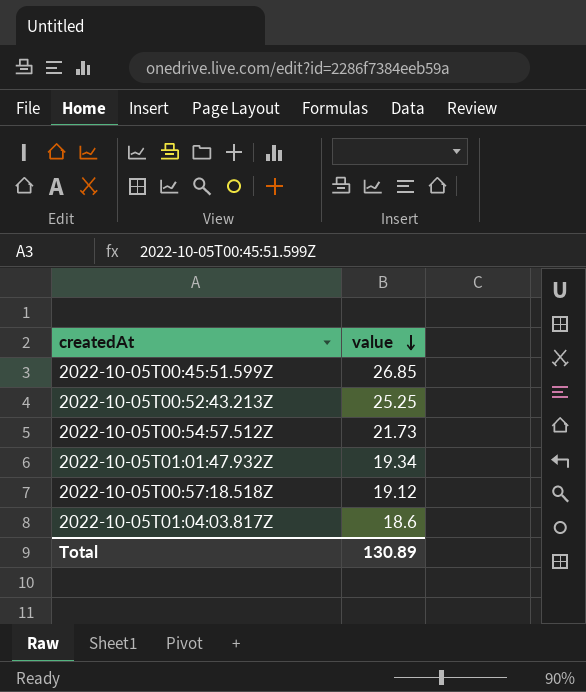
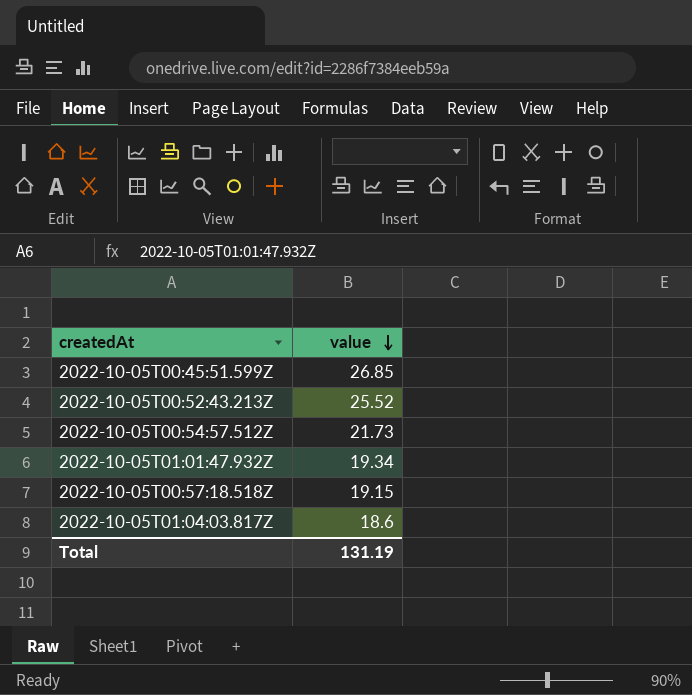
2022-10-05T00:52:43.213Z | value: 25.25 -> 25.52
2022-10-05T00:57:18.518Z | value: 19.12 -> 19.15
Total | value: 130.89 -> 131.19

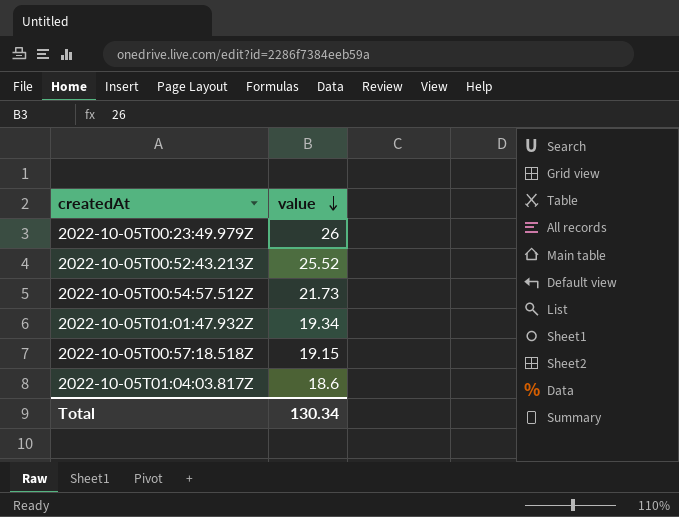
row 2022-10-05T00:45:51.599Z: 26.85 -> none
row 2022-10-05T00:23:49.979Z: none -> 26
Total | value: 131.19 -> 130.34

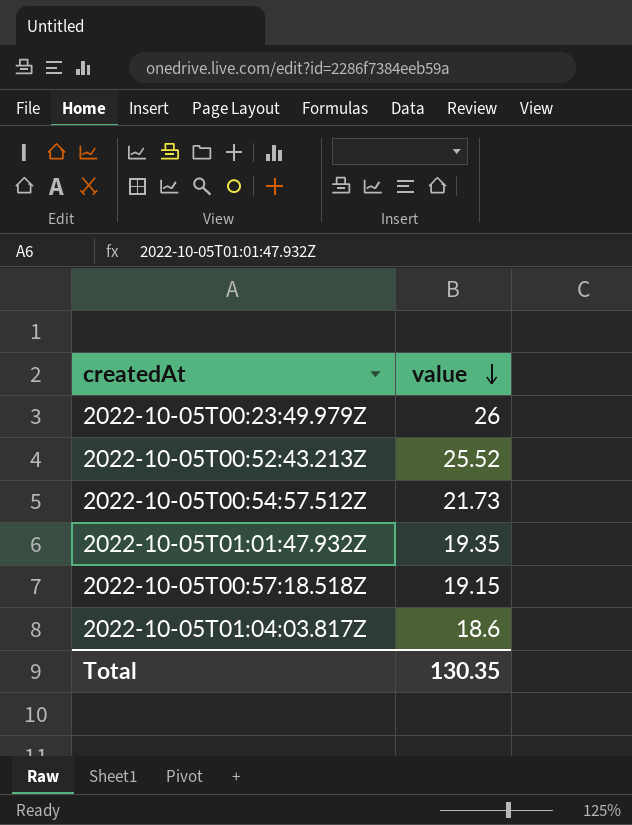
2022-10-05T01:01:47.932Z | value: 19.34 -> 19.35
Total | value: 130.34 -> 130.35

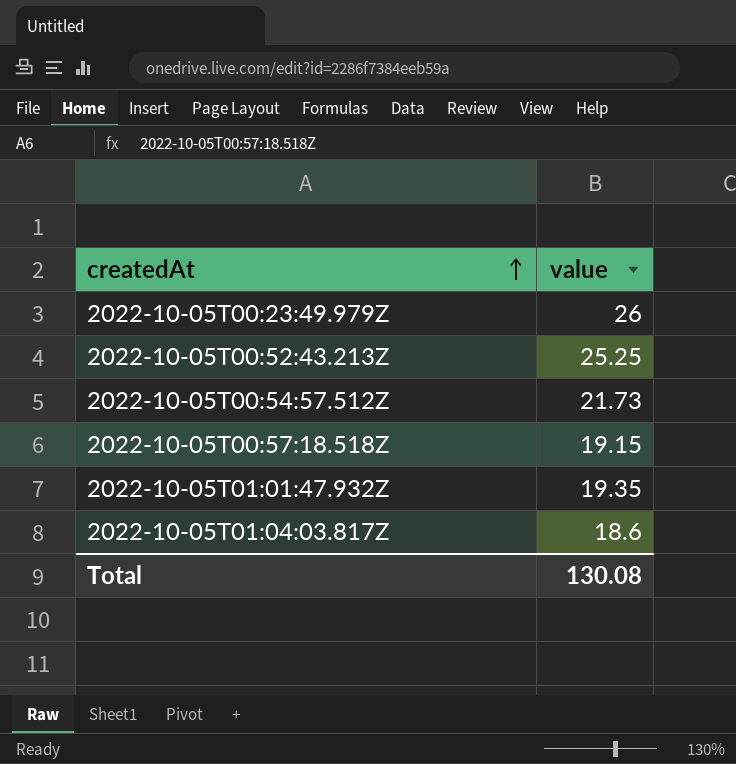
row order: value descending -> createdAt ascending
2022-10-05T00:52:43.213Z | value: 25.52 -> 25.25
Total | value: 130.35 -> 130.08

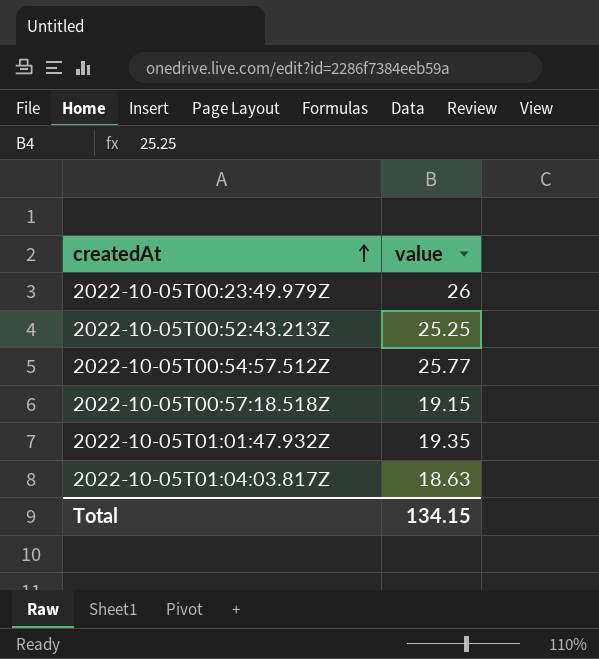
2022-10-05T00:54:57.512Z | value: 21.73 -> 25.77
2022-10-05T01:04:03.817Z | value: 18.6 -> 18.63
Total | value: 130.08 -> 134.15

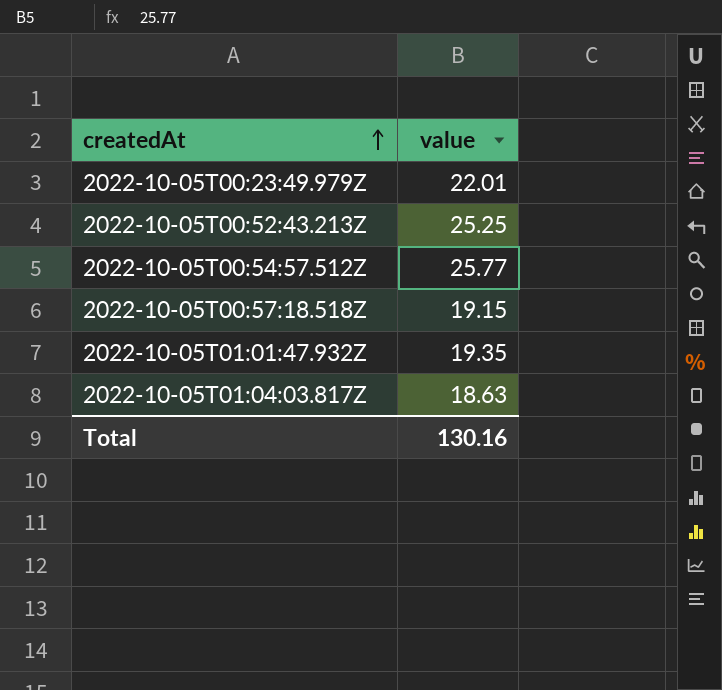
2022-10-05T00:23:49.979Z | value: 26 -> 22.01
Total | value: 134.15 -> 130.16

